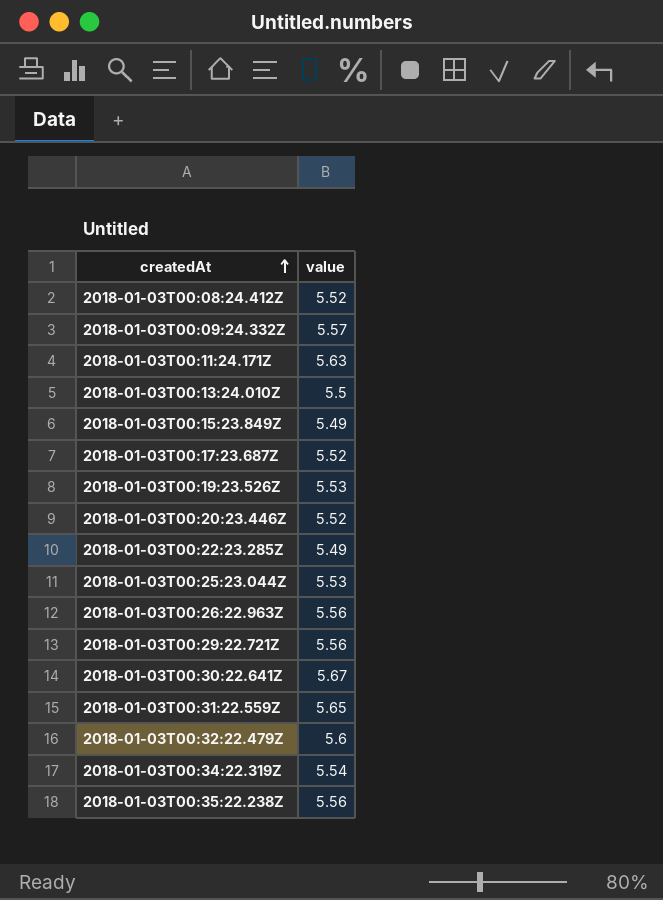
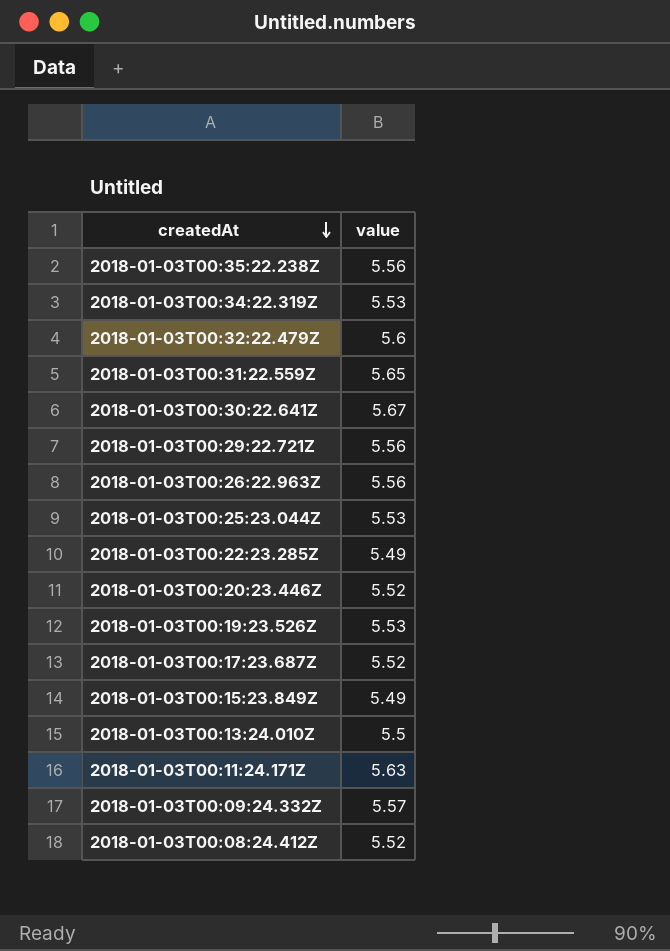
row order: createdAt ascending -> createdAt descending
2018-01-03T00:34:22.319Z | value: 5.54 -> 5.53

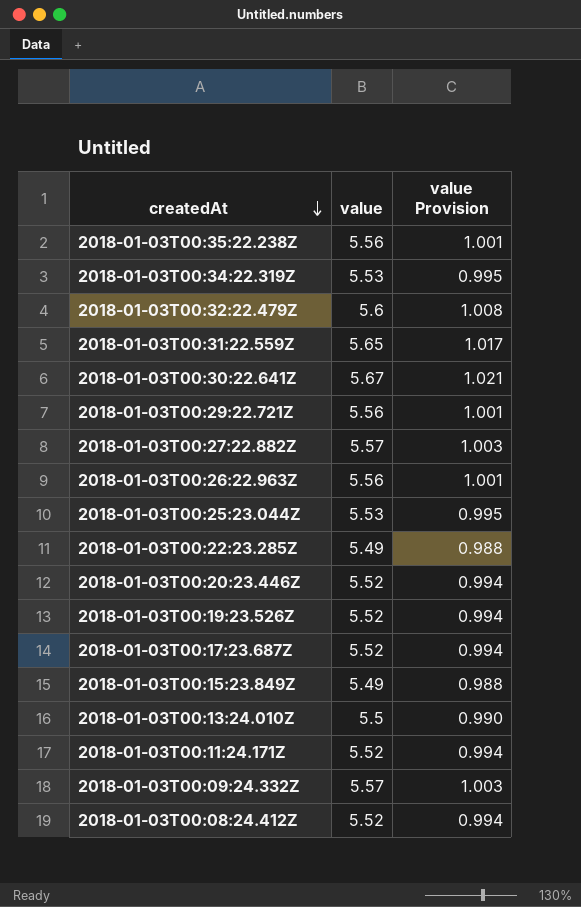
column value Provision | formula: none -> [value] * 0.18
row 2018-01-03T00:27:22.882Z: none -> 5.57 | 1.003
2018-01-03T00:19:23.526Z | value: 5.53 -> 5.52
2018-01-03T00:11:24.171Z | value: 5.63 -> 5.52

